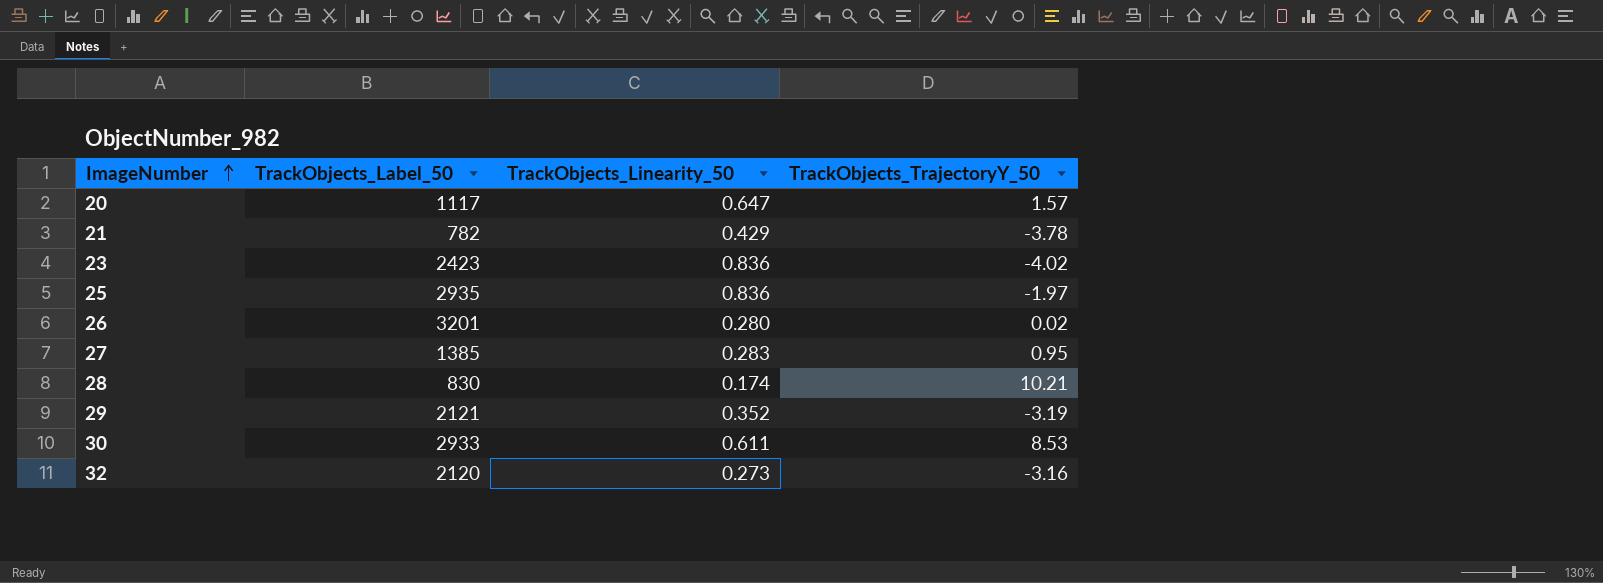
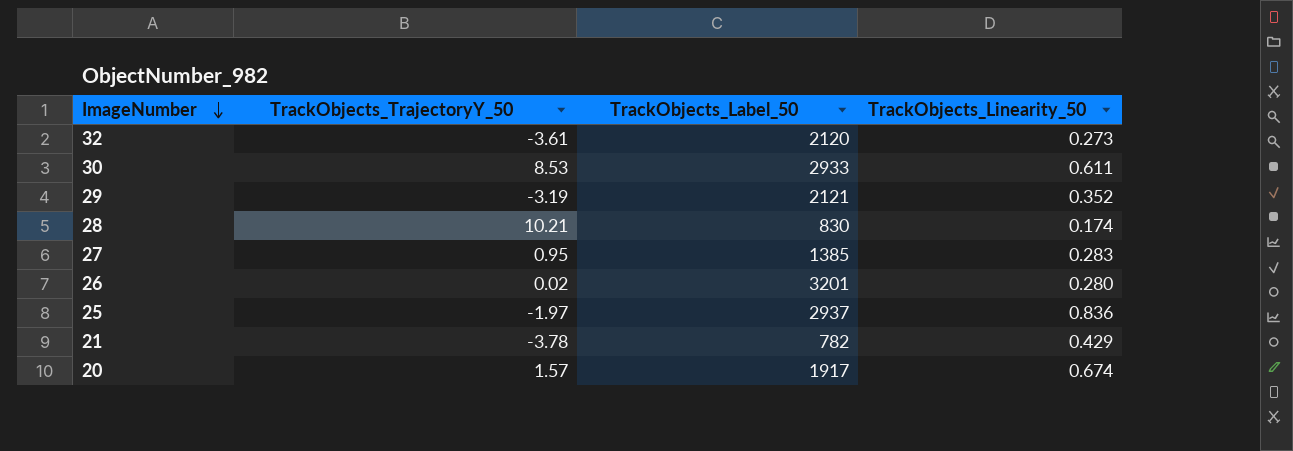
row order: ImageNumber ascending -> ImageNumber descending
column TrackObjects_TrajectoryY_50 | position: 4 -> 2
row 23: 2423 | 0.836 | -4.02 -> none
32 | TrackObjects_TrajectoryY_50: -3.16 -> -3.61
25 | TrackObjects_Label_50: 2935 -> 2937
20 | TrackObjects_Label_50: 1117 -> 1917
20 | TrackObjects_Linearity_50: 0.647 -> 0.674

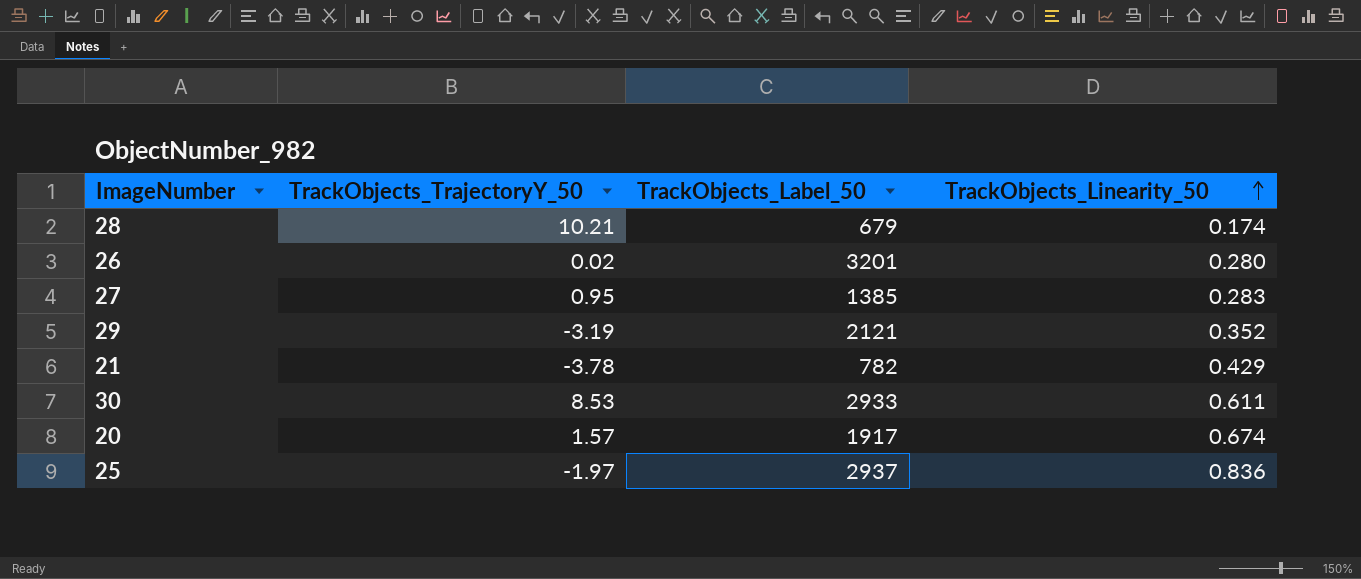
row order: ImageNumber descending -> TrackObjects_Linearity_50 ascending
row 32: -3.61 | 2120 | 0.273 -> none
28 | TrackObjects_Label_50: 830 -> 679

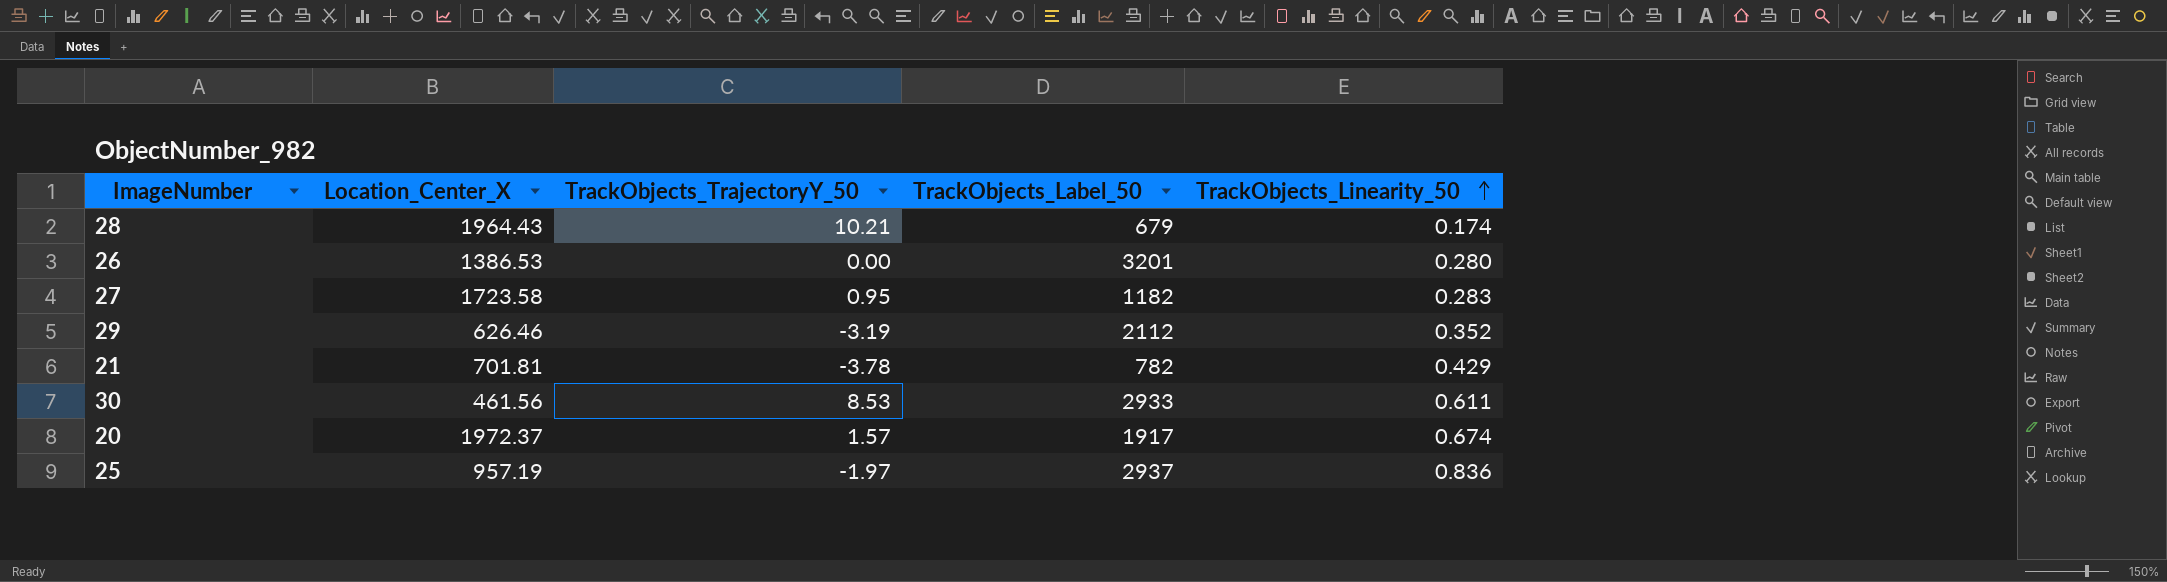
column Location_Center_X | position: none -> 2
26 | TrackObjects_TrajectoryY_50: 0.02 -> 0.00
27 | TrackObjects_Label_50: 1385 -> 1182
29 | TrackObjects_Label_50: 2121 -> 2112

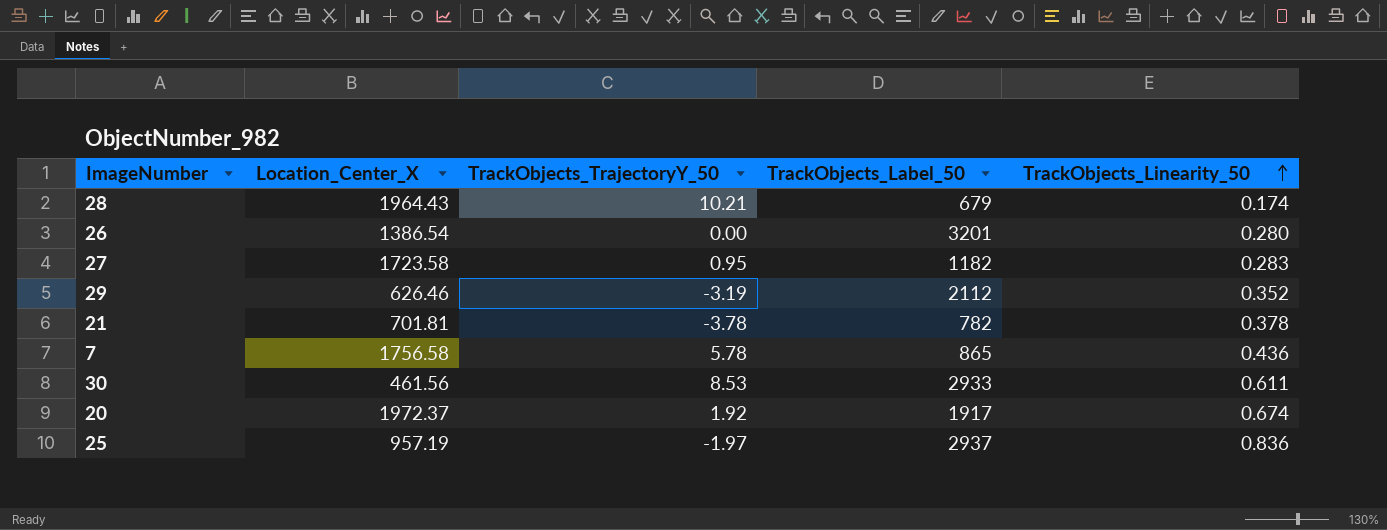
26 | Location_Center_X: 1386.53 -> 1386.54
21 | TrackObjects_Linearity_50: 0.429 -> 0.378
row 7: none -> 1756.58 | 5.78 | 865 | 0.436
20 | TrackObjects_TrajectoryY_50: 1.57 -> 1.92

